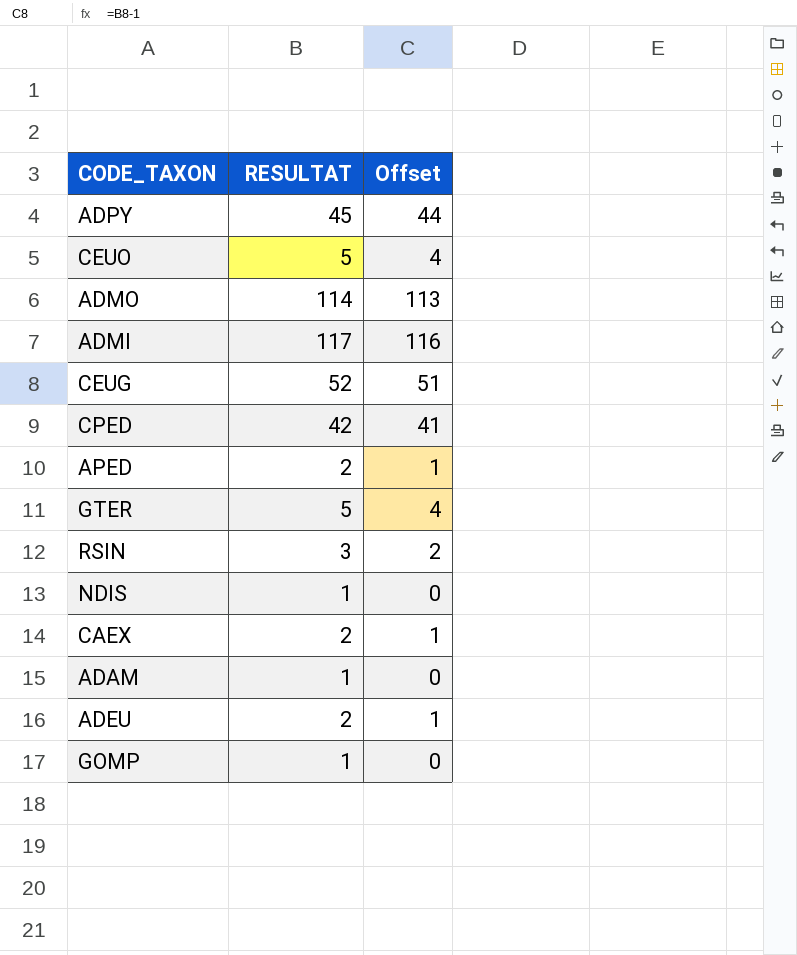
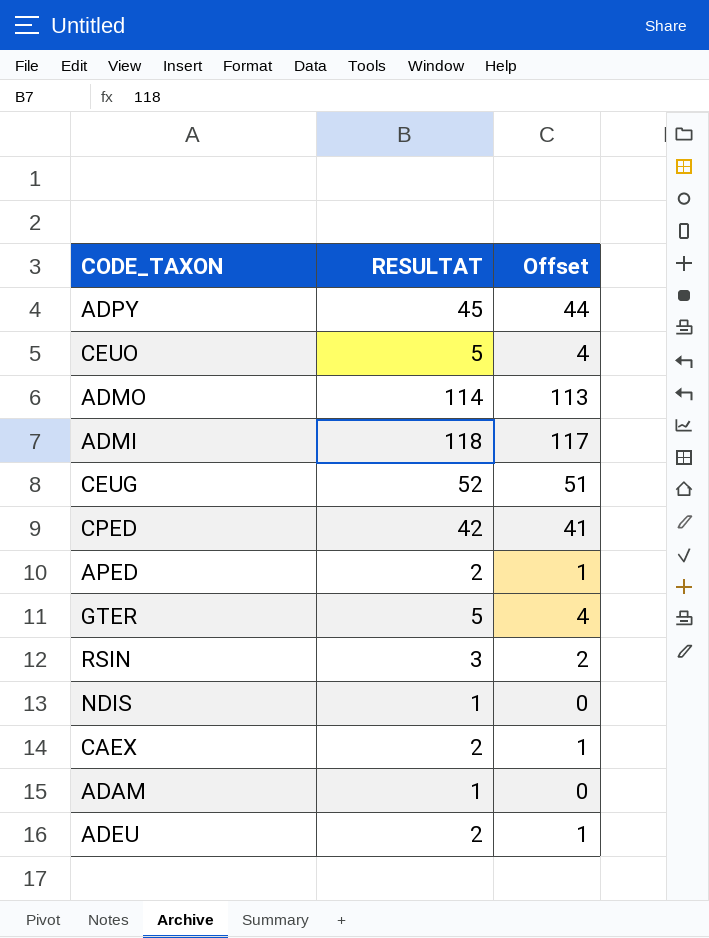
row GOMP: 1 | 0 -> none
ADMI | RESULTAT: 117 -> 118
ADMI | Offset: 116 -> 117

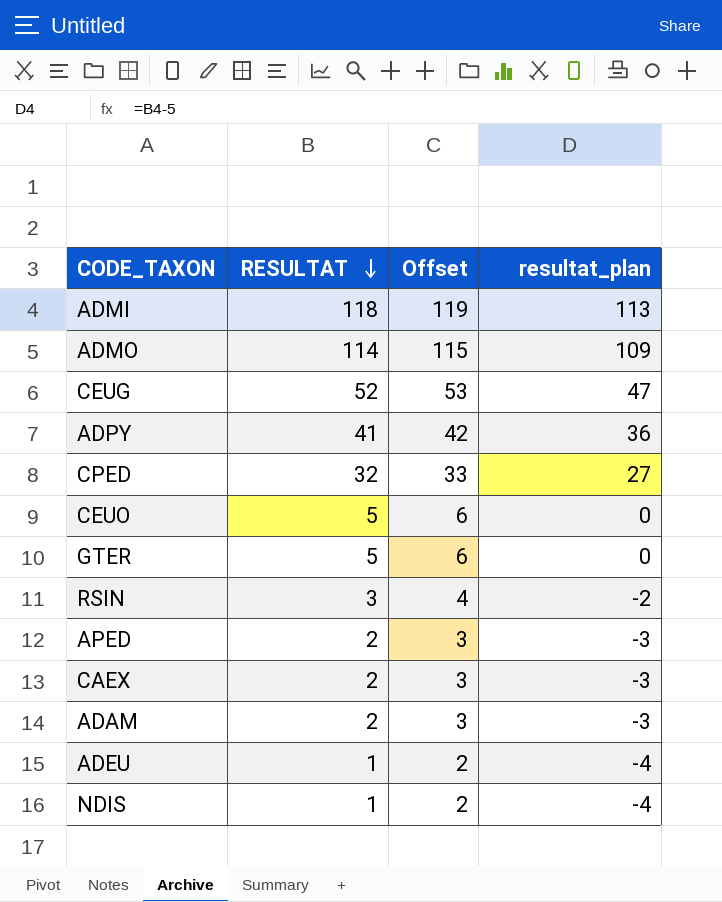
row order: none -> RESULTAT descending
column Offset | formula: [RESULTAT] - 1 -> [RESULTAT] + 1
column resultat_plan | formula: none -> [RESULTAT] - 5
ADPY | RESULTAT: 45 -> 41
CPED | RESULTAT: 42 -> 32
ADAM | RESULTAT: 1 -> 2
ADEU | RESULTAT: 2 -> 1

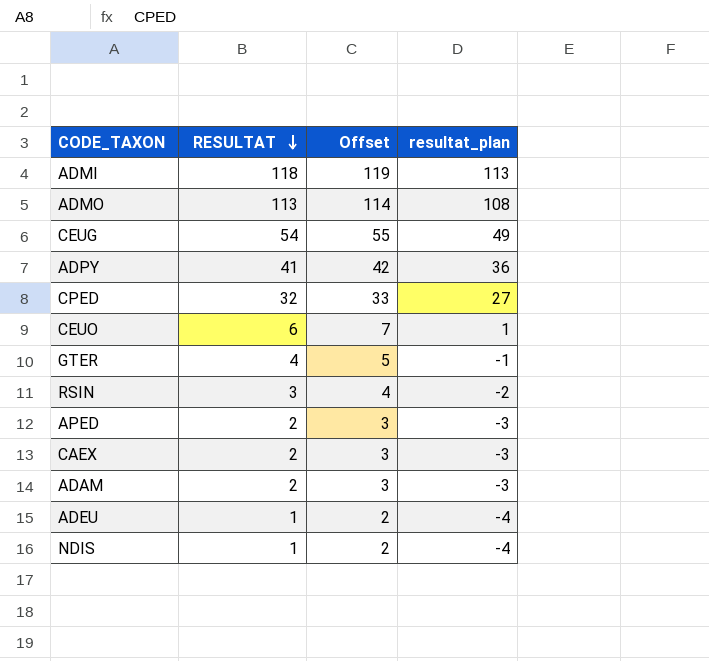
ADMO | RESULTAT: 114 -> 113
ADMO | Offset: 115 -> 114
ADMO | resultat_plan: 109 -> 108
CEUG | RESULTAT: 52 -> 54
CEUG | Offset: 53 -> 55
CEUG | resultat_plan: 47 -> 49
CEUO | RESULTAT: 5 -> 6
CEUO | Offset: 6 -> 7
CEUO | resultat_plan: 0 -> 1
GTER | RESULTAT: 5 -> 4
GTER | Offset: 6 -> 5
GTER | resultat_plan: 0 -> -1

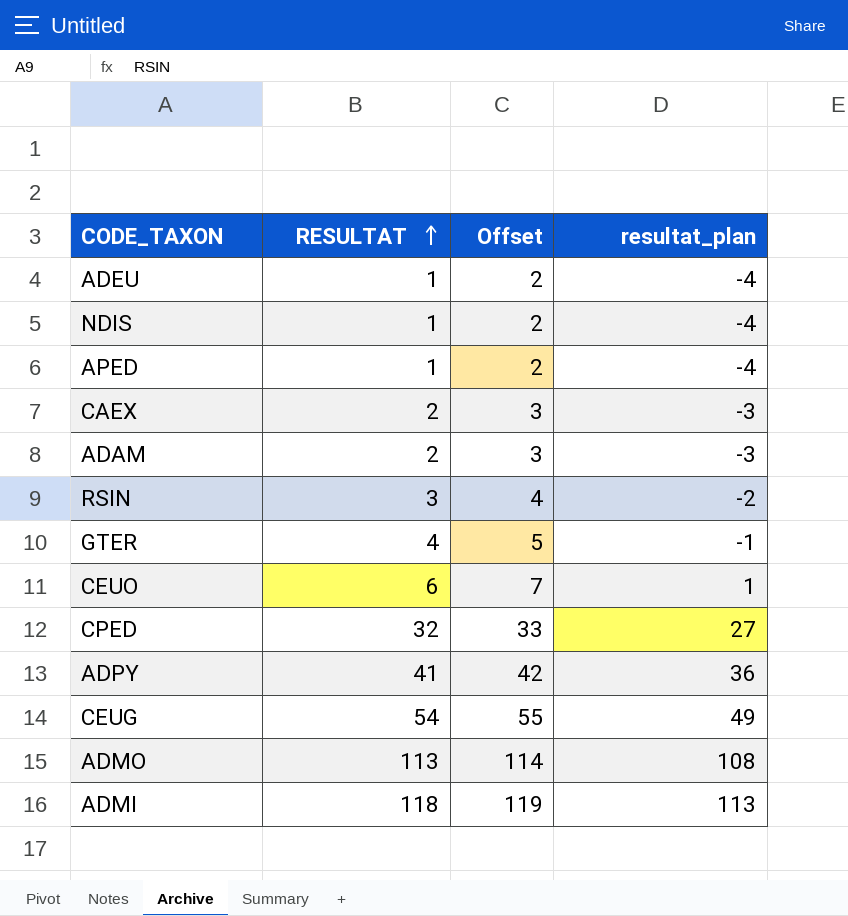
row order: RESULTAT descending -> RESULTAT ascending
APED | RESULTAT: 2 -> 1
APED | Offset: 3 -> 2
APED | resultat_plan: -3 -> -4

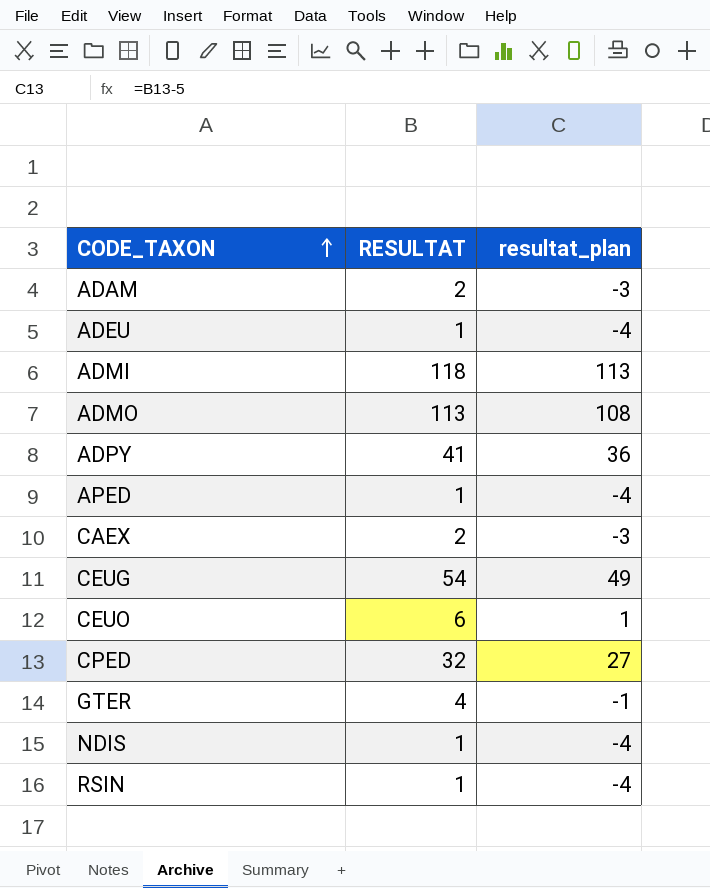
row order: RESULTAT ascending -> CODE_TAXON ascending
column Offset | formula: [RESULTAT] + 1 -> none
RSIN | RESULTAT: 3 -> 1
RSIN | resultat_plan: -2 -> -4

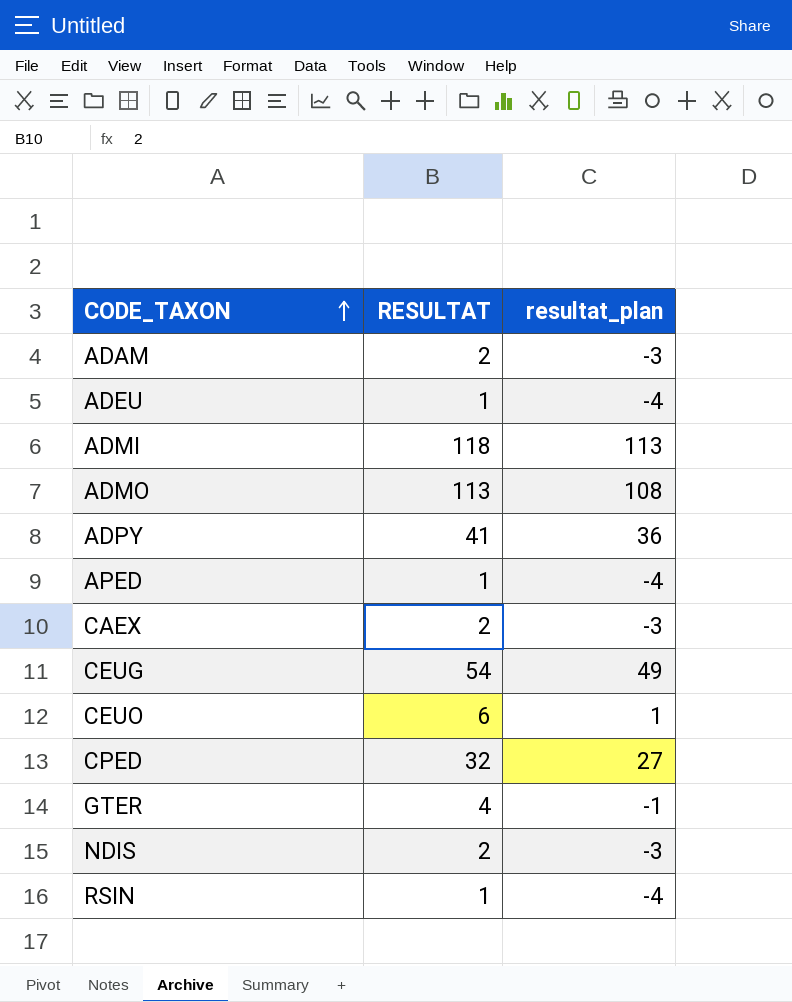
NDIS | RESULTAT: 1 -> 2
NDIS | resultat_plan: -4 -> -3

